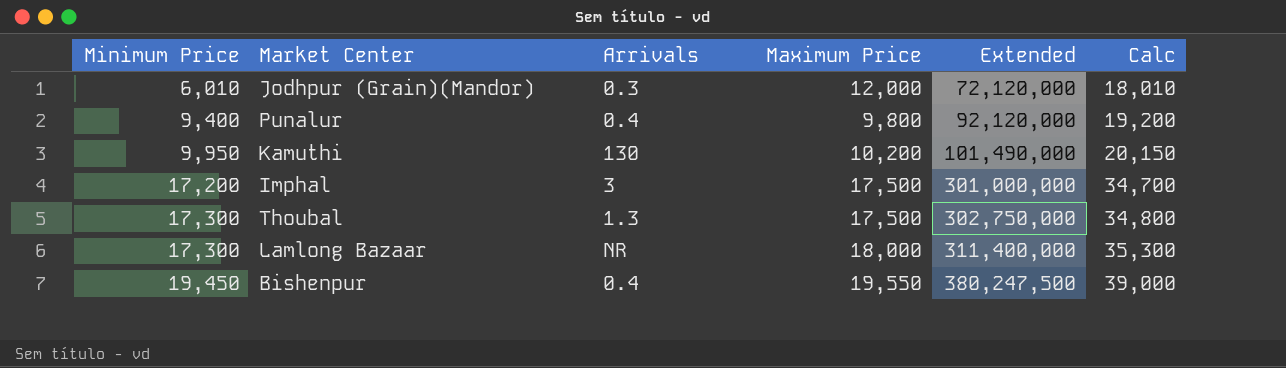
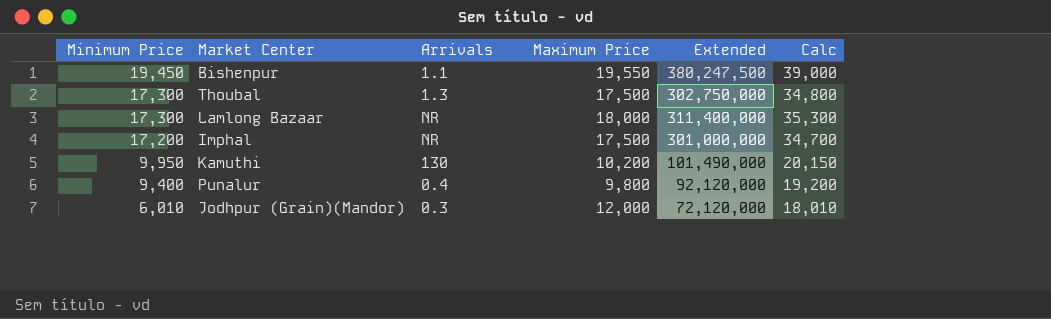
row order: Minimum Price ascending -> Minimum Price descending
Bishenpur | Arrivals: 0.4 -> 1.1
Imphal | Arrivals: 3 -> NR

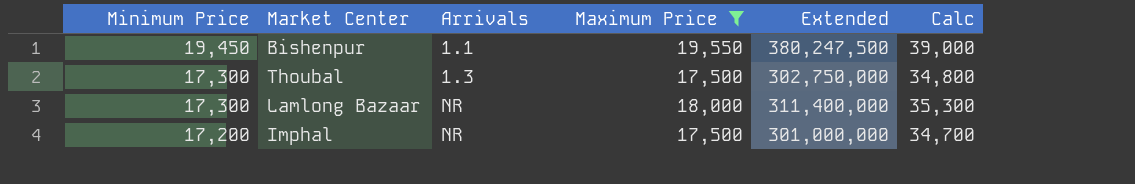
filter: none -> Maximum Price >= 17,500

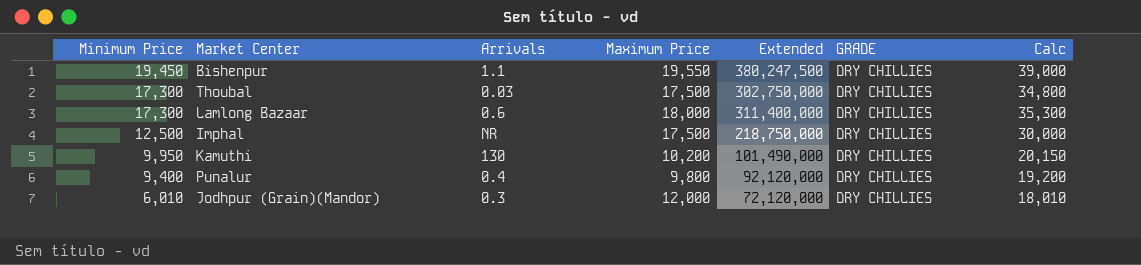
filter: Maximum Price >= 17,500 -> none
column GRADE | position: none -> 6
Thoubal | Arrivals: 1.3 -> 0.03
Lamlong Bazaar | Arrivals: NR -> 0.6
Imphal | Minimum Price: 17,200 -> 12,500
Imphal | Extended: 301,000,000 -> 218,750,000
Imphal | Calc: 34,700 -> 30,000

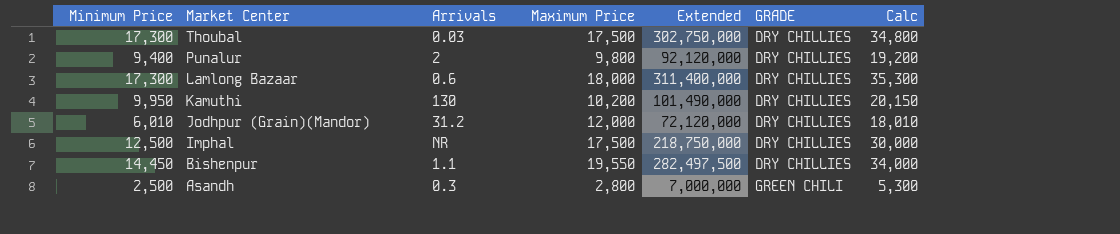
row order: Minimum Price descending -> Market Center descending
Punalur | Arrivals: 0.4 -> 2
Jodhpur (Grain)(Mandor) | Arrivals: 0.3 -> 31.2
Bishenpur | Minimum Price: 19,450 -> 14,450
Bishenpur | Extended: 380,247,500 -> 282,497,500
Bishenpur | Calc: 39,000 -> 34,000
row Asandh: none -> 2,500 | 0.3 | 2,800 | 7,000,000 | GREEN CHILI | 5,300

